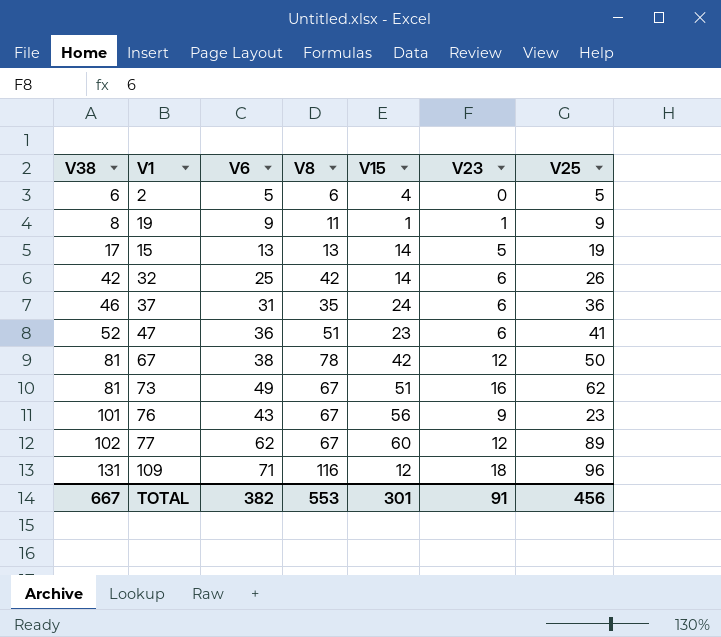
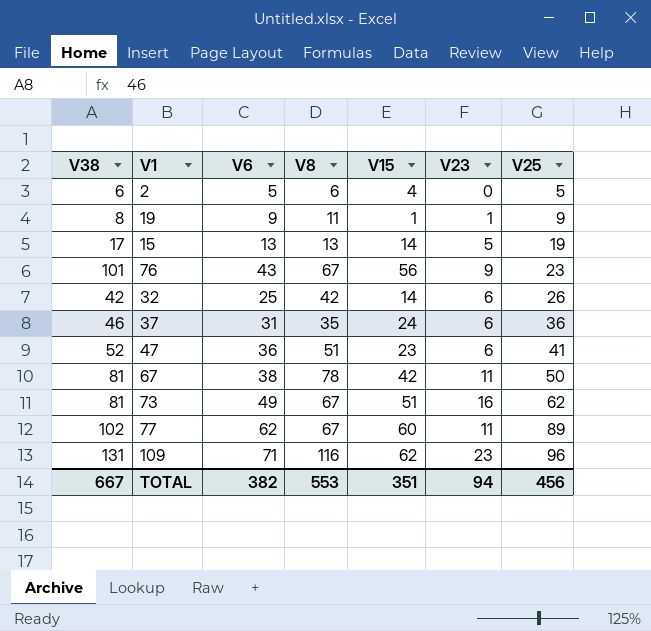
row order: V38 ascending -> V25 ascending
67 | V23: 12 -> 11
77 | V23: 12 -> 11
109 | V15: 12 -> 62
109 | V23: 18 -> 23
TOTAL | V15: 301 -> 351
TOTAL | V23: 91 -> 94

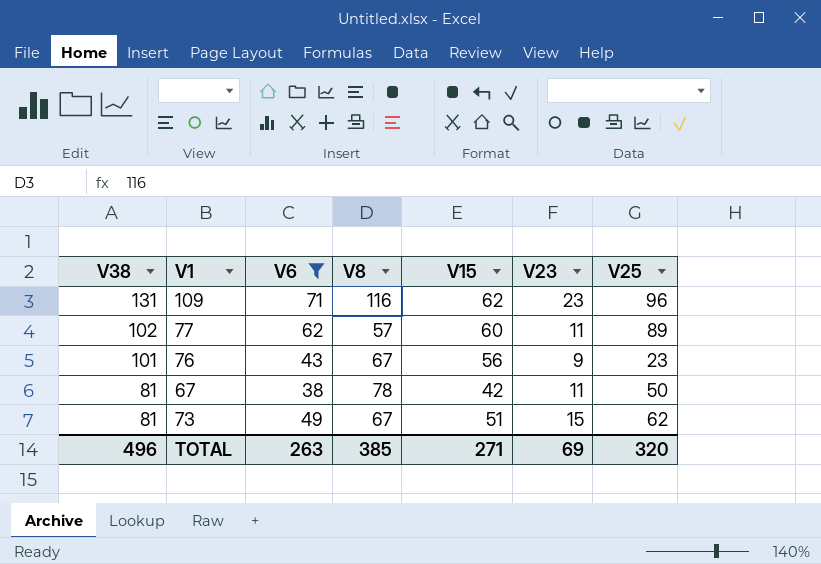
filter: none -> V6 >= 38
row order: V25 ascending -> V38 descending
77 | V8: 67 -> 57
73 | V23: 16 -> 15
TOTAL | V38: 667 -> 496
TOTAL | V6: 382 -> 263
TOTAL | V8: 553 -> 385
TOTAL | V15: 351 -> 271
TOTAL | V23: 94 -> 69
TOTAL | V25: 456 -> 320

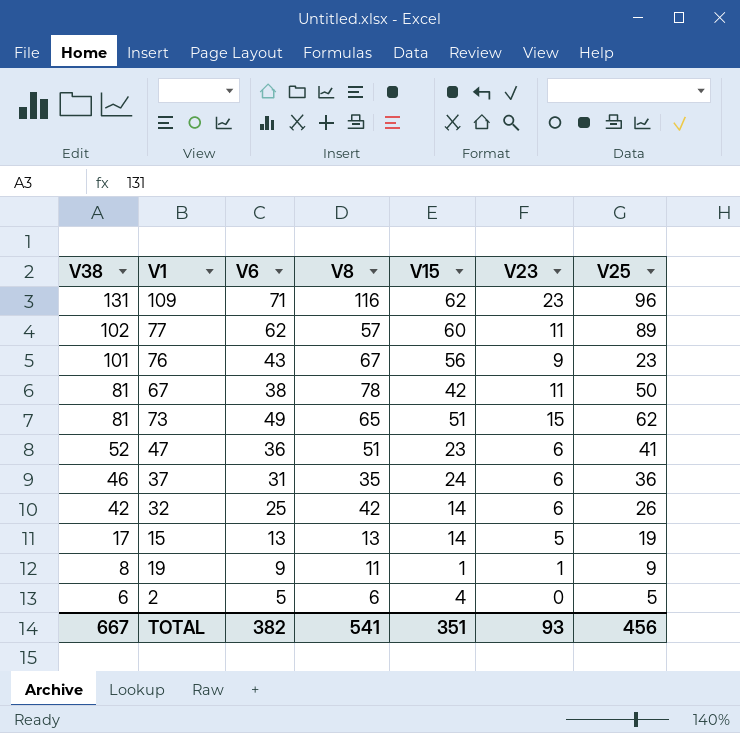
filter: V6 >= 38 -> none
73 | V8: 67 -> 65
TOTAL | V38: 496 -> 667
TOTAL | V6: 263 -> 382
TOTAL | V8: 385 -> 541
TOTAL | V15: 271 -> 351
TOTAL | V23: 69 -> 93
TOTAL | V25: 320 -> 456

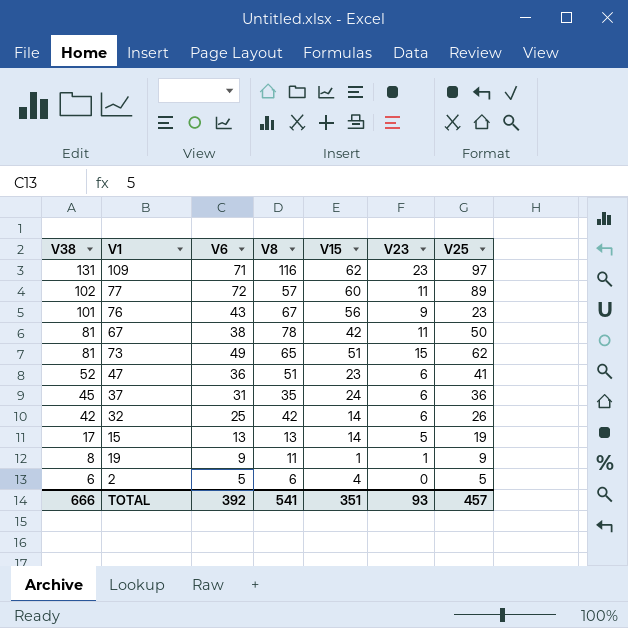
109 | V25: 96 -> 97
77 | V6: 62 -> 72
37 | V38: 46 -> 45
TOTAL | V38: 667 -> 666
TOTAL | V6: 382 -> 392
TOTAL | V25: 456 -> 457

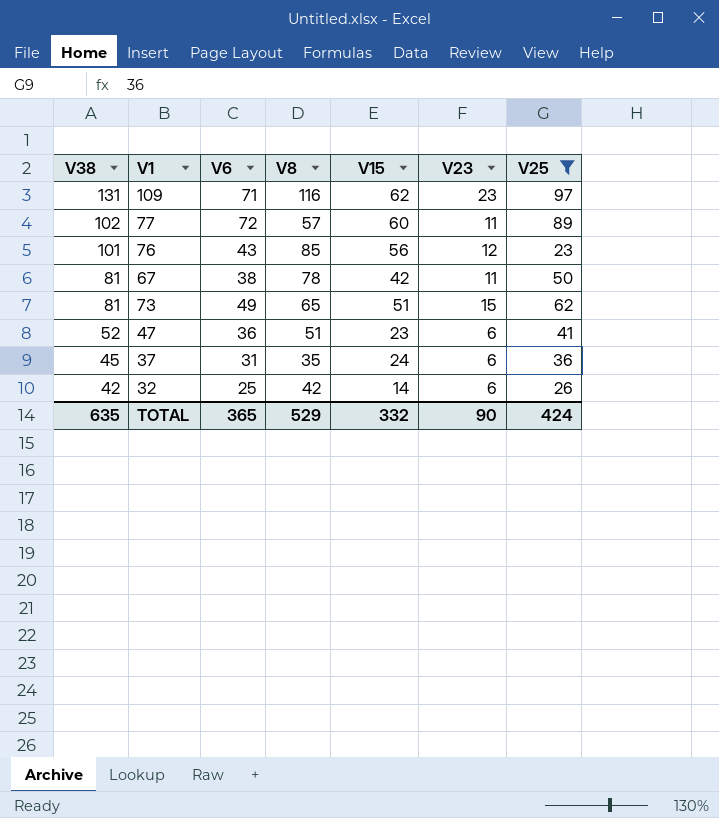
filter: none -> V25 >= 23
76 | V8: 67 -> 85
76 | V23: 9 -> 12
TOTAL | V38: 666 -> 635
TOTAL | V6: 392 -> 365
TOTAL | V8: 541 -> 529
TOTAL | V15: 351 -> 332
TOTAL | V23: 93 -> 90
TOTAL | V25: 457 -> 424

